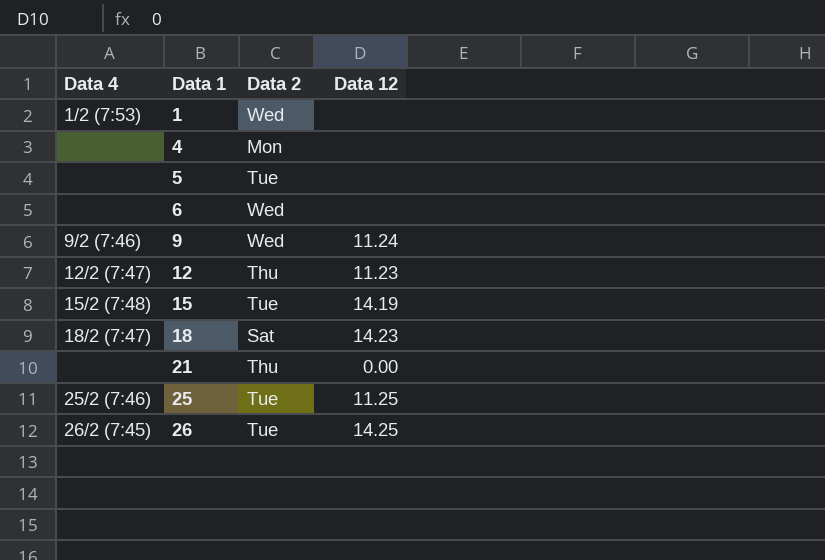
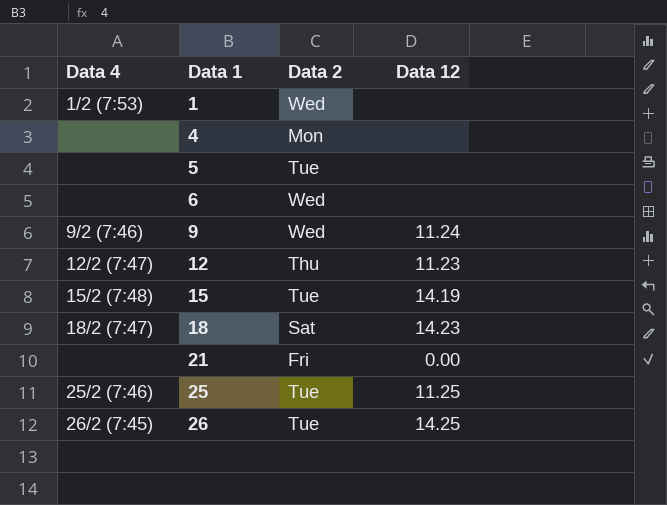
21 | Data 2: Thu -> Fri

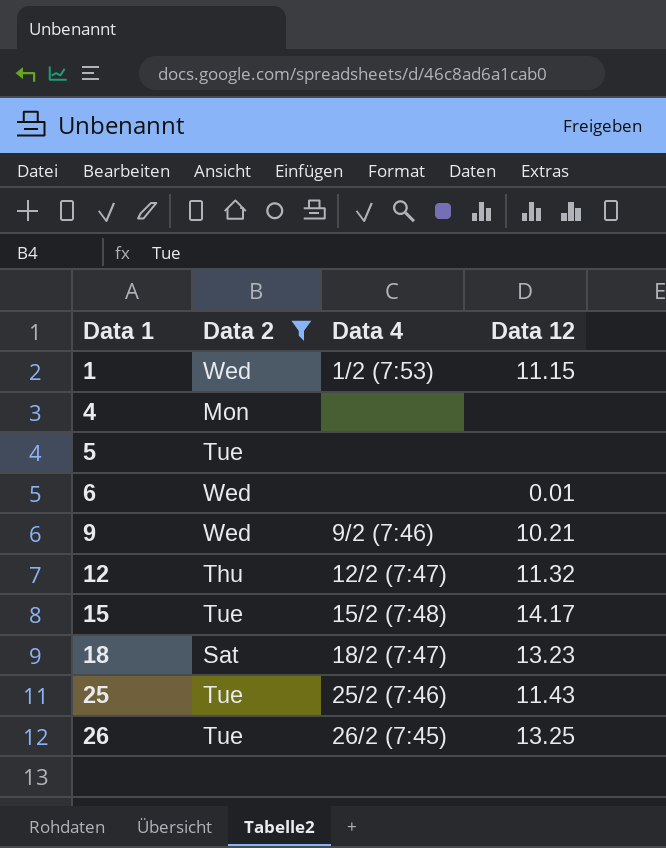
filter: none -> Data 2 != Fri
column Data 4 | position: 1 -> 3
1 | Data 12: none -> 11.15
6 | Data 12: none -> 0.01
9 | Data 12: 11.24 -> 10.21
12 | Data 12: 11.23 -> 11.32
15 | Data 12: 14.19 -> 14.17
18 | Data 12: 14.23 -> 13.23
25 | Data 12: 11.25 -> 11.43
26 | Data 12: 14.25 -> 13.25

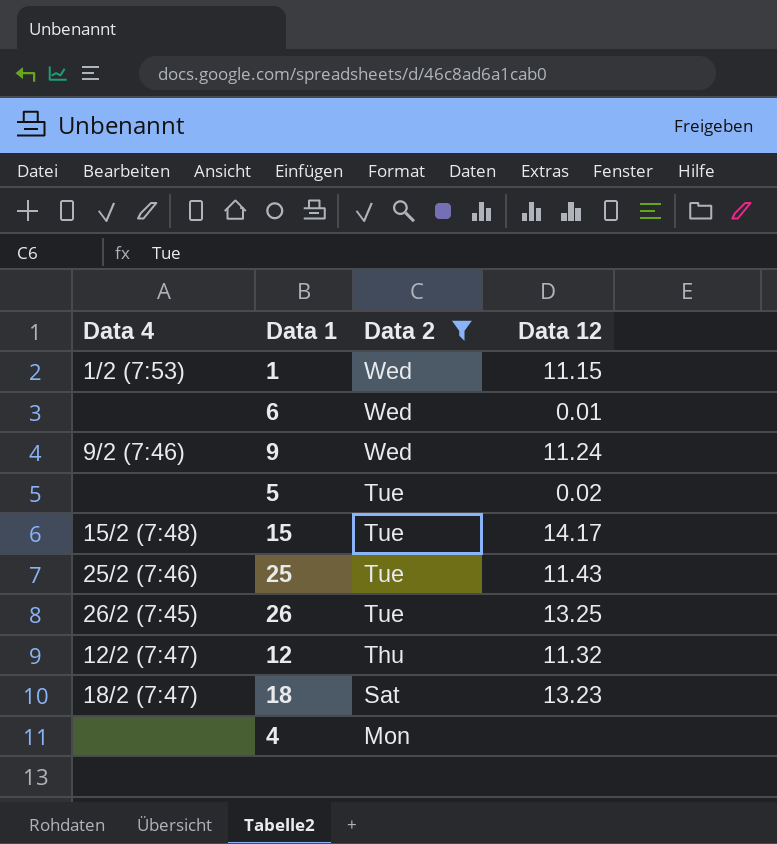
row order: Data 1 ascending -> Data 2 descending
column Data 4 | position: 3 -> 1
9 | Data 12: 10.21 -> 11.24
5 | Data 12: none -> 0.02

